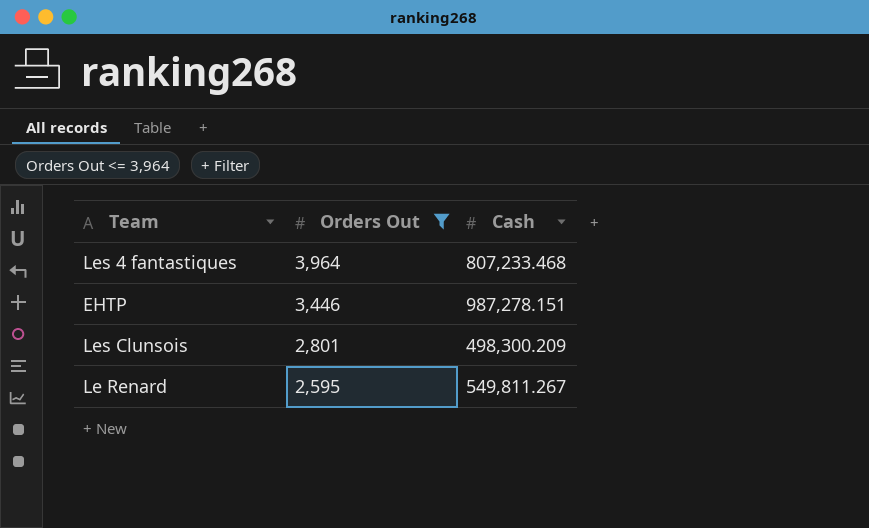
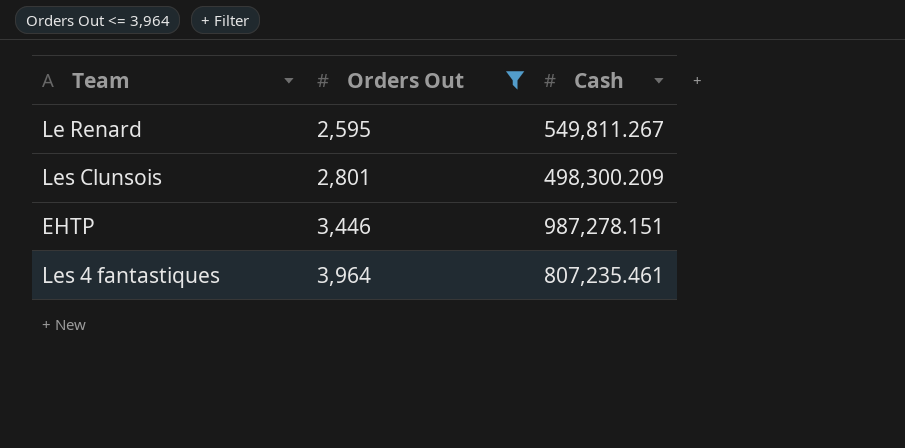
row order: Orders Out descending -> Orders Out ascending
Les 4 fantastiques | Cash: 807,233.468 -> 807,235.461

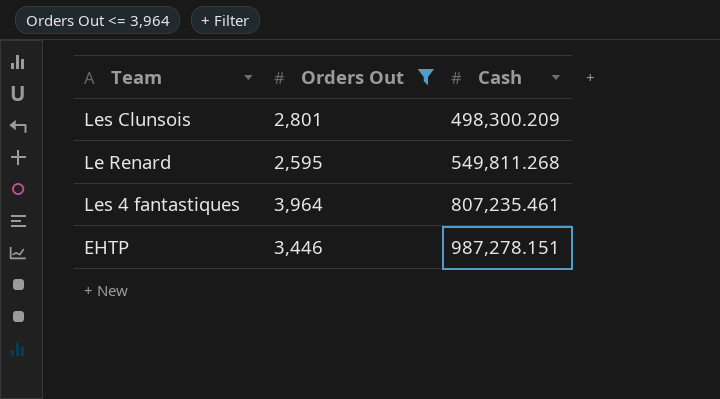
row order: Orders Out ascending -> Cash ascending
Le Renard | Cash: 549,811.267 -> 549,811.268

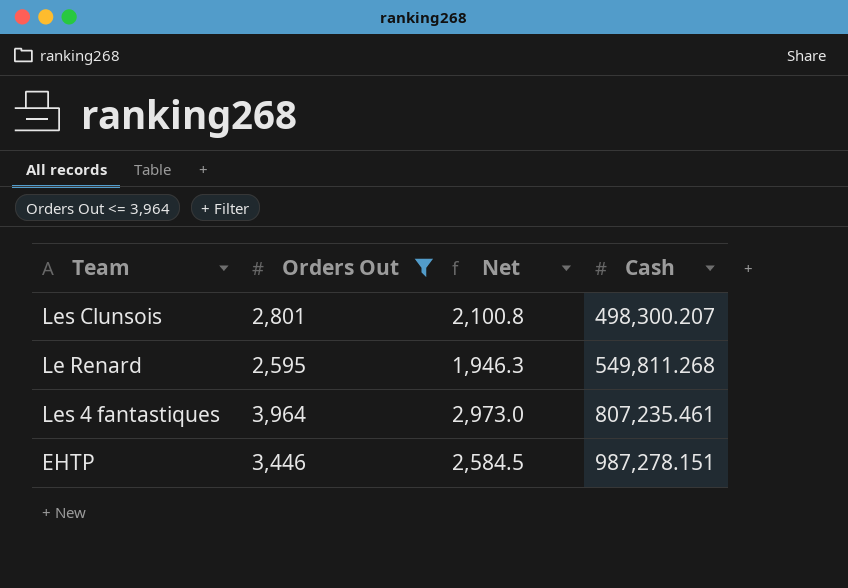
column Net | formula: none -> [Orders Out] * 0.75
Les Clunsois | Cash: 498,300.209 -> 498,300.207

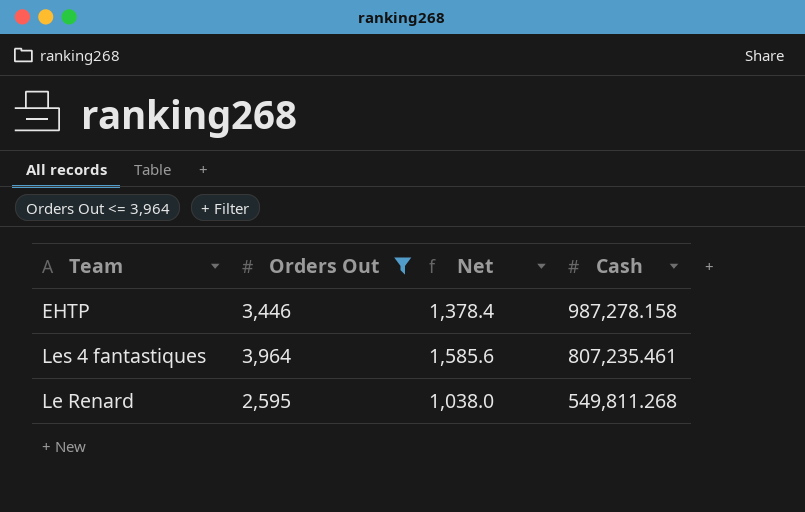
row order: Cash ascending -> Cash descending
column Net | formula: [Orders Out] * 0.75 -> [Orders Out] * 0.4
row Les Clunsois: 2,801 | 2,100.8 | 498,300.207 -> none
EHTP | Cash: 987,278.151 -> 987,278.158

